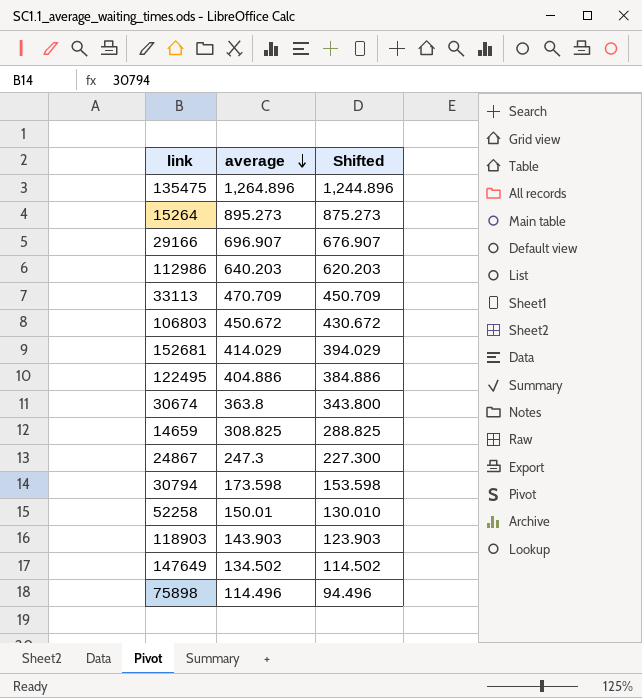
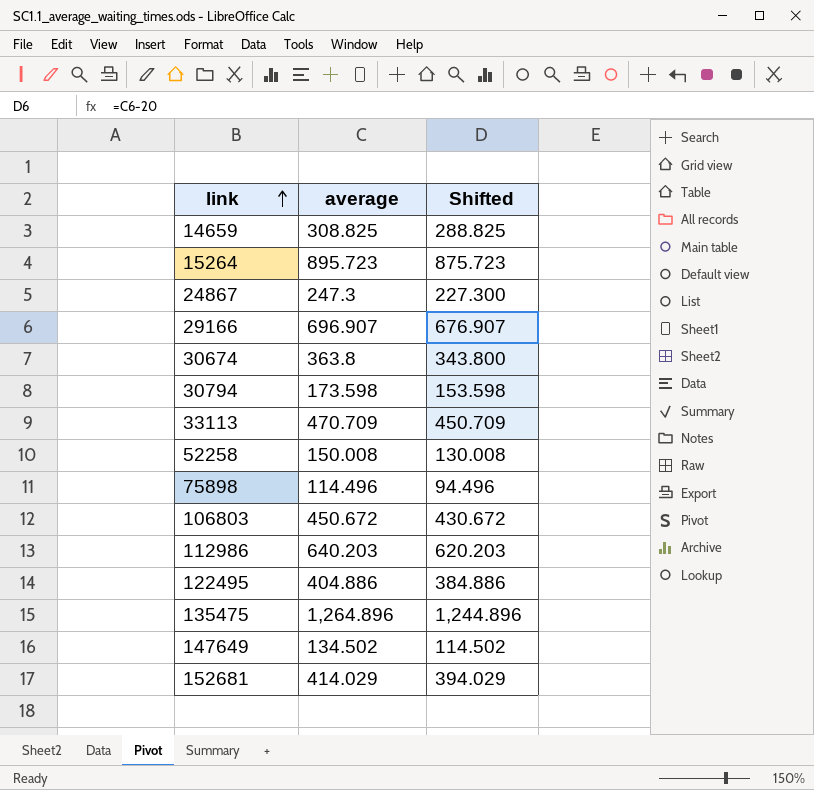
row order: average descending -> link ascending
row 118903: 143.903 | 123.903 -> none
15264 | average: 895.273 -> 895.723
15264 | Shifted: 875.273 -> 875.723
52258 | average: 150.01 -> 150.008
52258 | Shifted: 130.010 -> 130.008

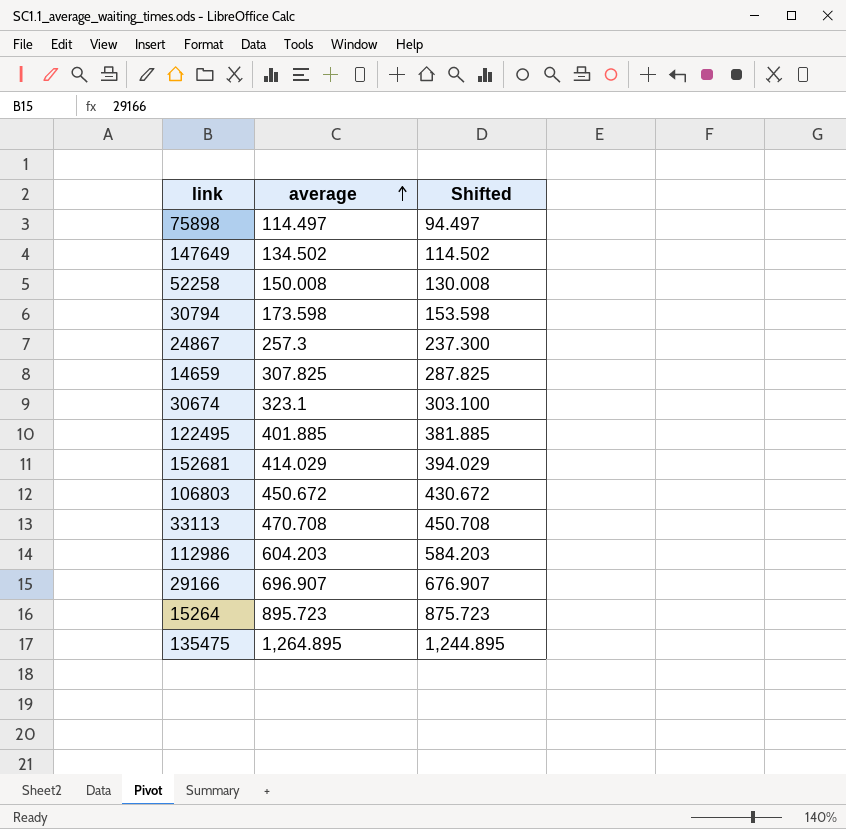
row order: link ascending -> average ascending
75898 | average: 114.496 -> 114.497
75898 | Shifted: 94.496 -> 94.497
24867 | average: 247.3 -> 257.3
24867 | Shifted: 227.300 -> 237.300
14659 | average: 308.825 -> 307.825
14659 | Shifted: 288.825 -> 287.825
30674 | average: 363.8 -> 323.1
30674 | Shifted: 343.800 -> 303.100
122495 | average: 404.886 -> 401.885
122495 | Shifted: 384.886 -> 381.885
33113 | average: 470.709 -> 470.708
33113 | Shifted: 450.709 -> 450.708
112986 | average: 640.203 -> 604.203
112986 | Shifted: 620.203 -> 584.203
135475 | average: 1,264.896 -> 1,264.895
135475 | Shifted: 1,244.896 -> 1,244.895

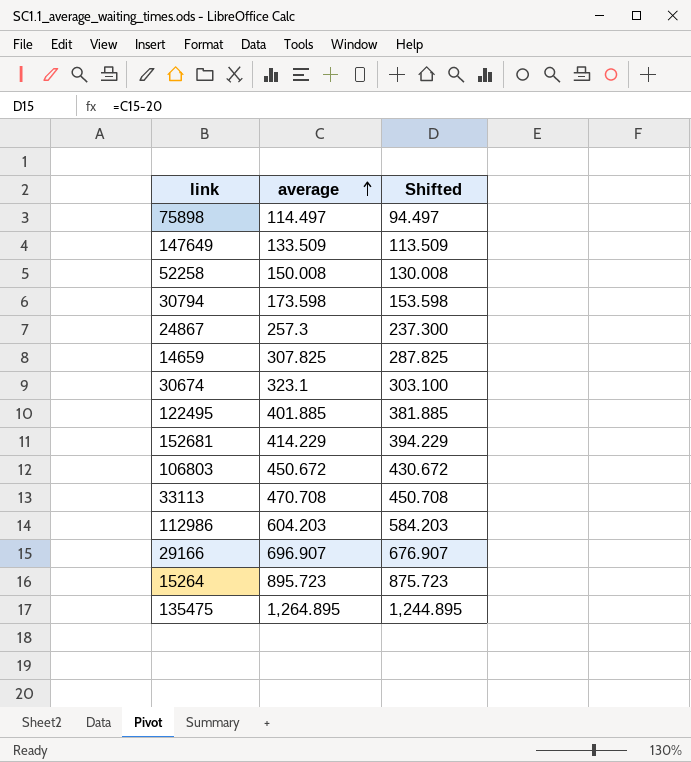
147649 | average: 134.502 -> 133.509
147649 | Shifted: 114.502 -> 113.509
152681 | average: 414.029 -> 414.229
152681 | Shifted: 394.029 -> 394.229

